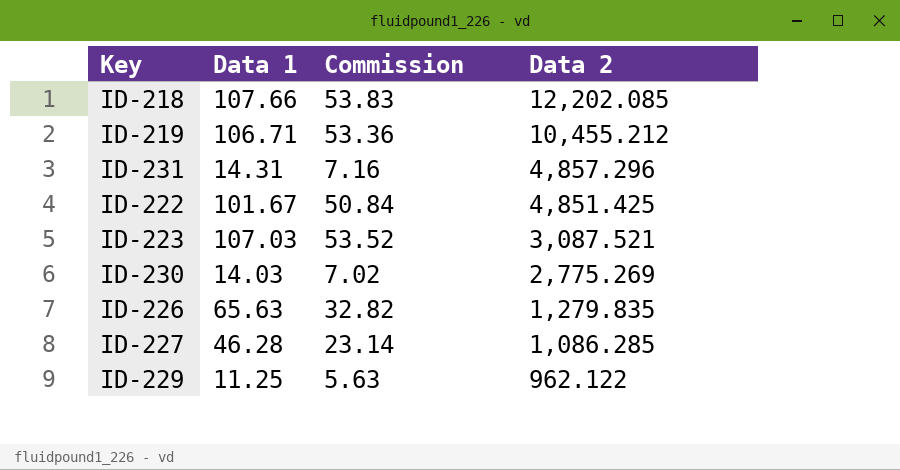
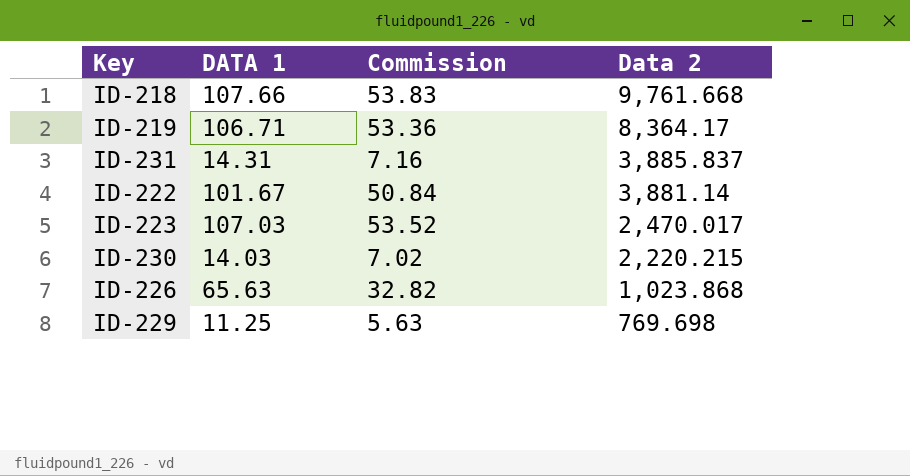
column name: Data 1 -> DATA 1
row ID-227: 46.28 | 23.14 | 1,086.285 -> none
ID-218 | Data 2: 12,202.085 -> 9,761.668
ID-219 | Data 2: 10,455.212 -> 8,364.17
ID-231 | Data 2: 4,857.296 -> 3,885.837
ID-222 | Data 2: 4,851.425 -> 3,881.14
ID-223 | Data 2: 3,087.521 -> 2,470.017
ID-230 | Data 2: 2,775.269 -> 2,220.215
ID-226 | Data 2: 1,279.835 -> 1,023.868
ID-229 | Data 2: 962.122 -> 769.698

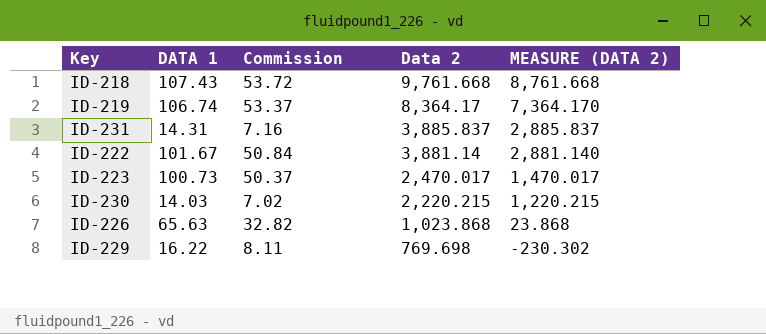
column MEASURE (DATA 2) | formula: none -> [Data 2] - 1000
ID-218 | DATA 1: 107.66 -> 107.43
ID-218 | Commission: 53.83 -> 53.72
ID-219 | DATA 1: 106.71 -> 106.74
ID-219 | Commission: 53.36 -> 53.37
ID-223 | DATA 1: 107.03 -> 100.73
ID-223 | Commission: 53.52 -> 50.37
ID-229 | DATA 1: 11.25 -> 16.22
ID-229 | Commission: 5.63 -> 8.11

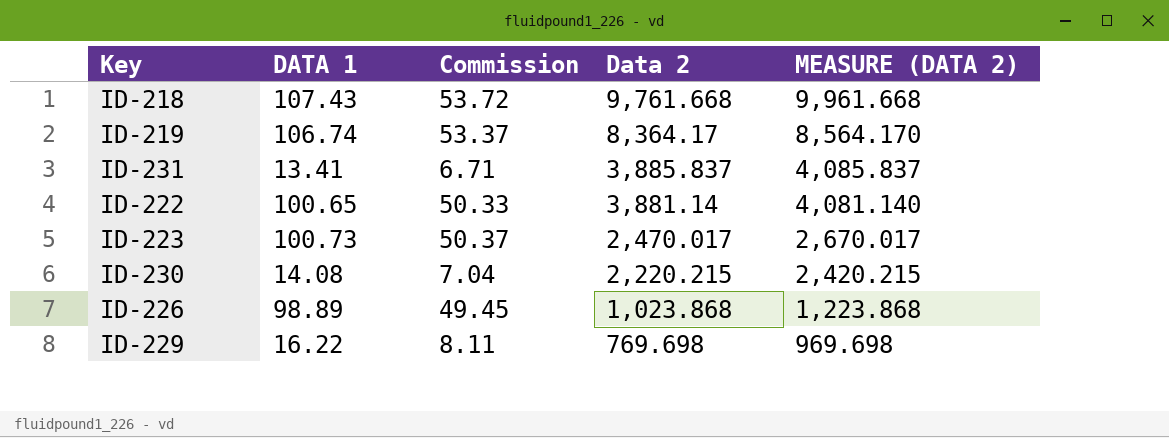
column MEASURE (DATA 2) | formula: [Data 2] - 1000 -> [Data 2] + 200
ID-231 | DATA 1: 14.31 -> 13.41
ID-231 | Commission: 7.16 -> 6.71
ID-222 | DATA 1: 101.67 -> 100.65
ID-222 | Commission: 50.84 -> 50.33
ID-230 | DATA 1: 14.03 -> 14.08
ID-230 | Commission: 7.02 -> 7.04
ID-226 | DATA 1: 65.63 -> 98.89
ID-226 | Commission: 32.82 -> 49.45

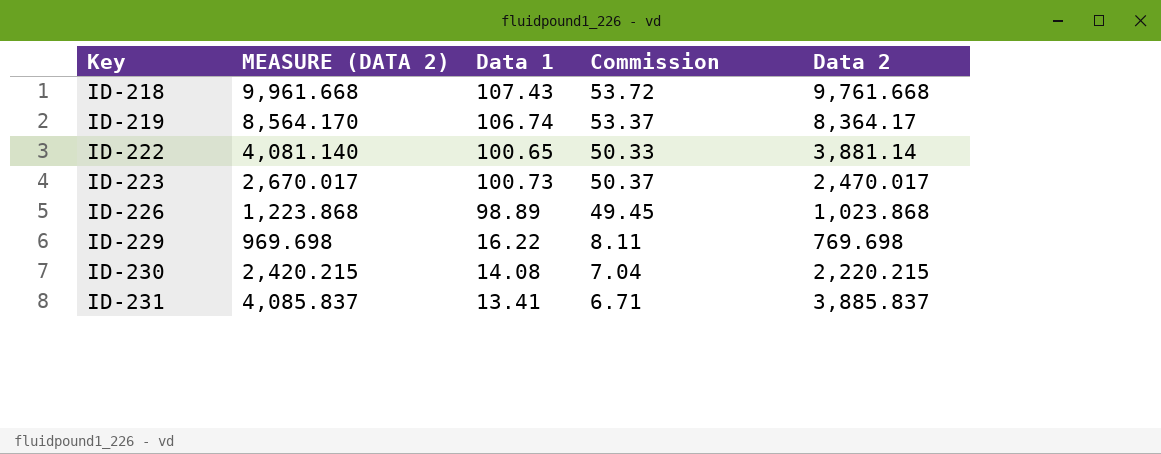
row order: Data 2 descending -> Key ascending
column MEASURE (DATA 2) | position: 5 -> 2
column name: DATA 1 -> Data 1

